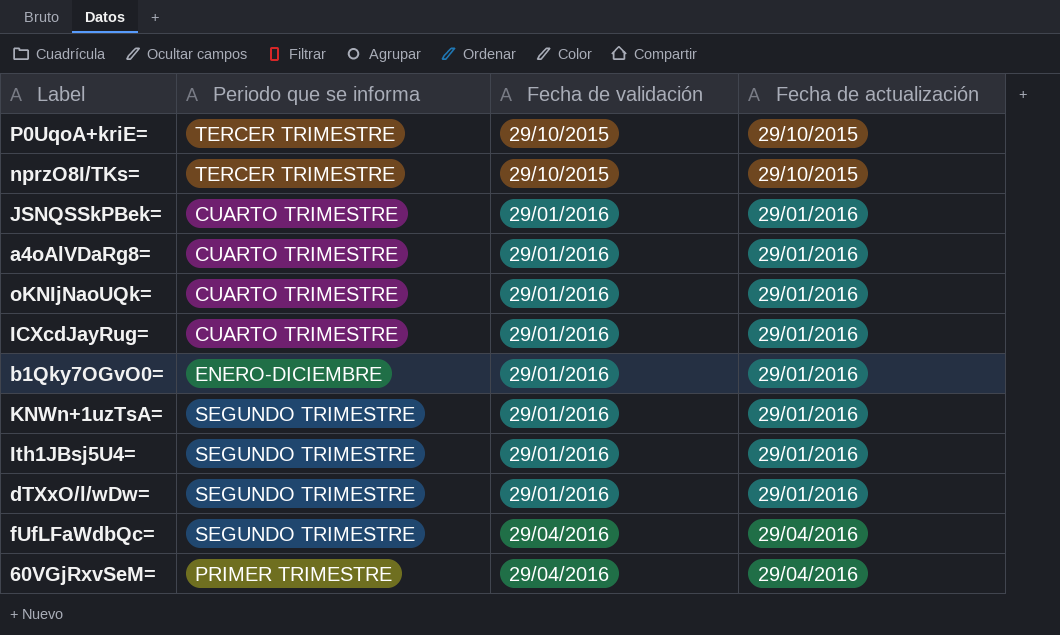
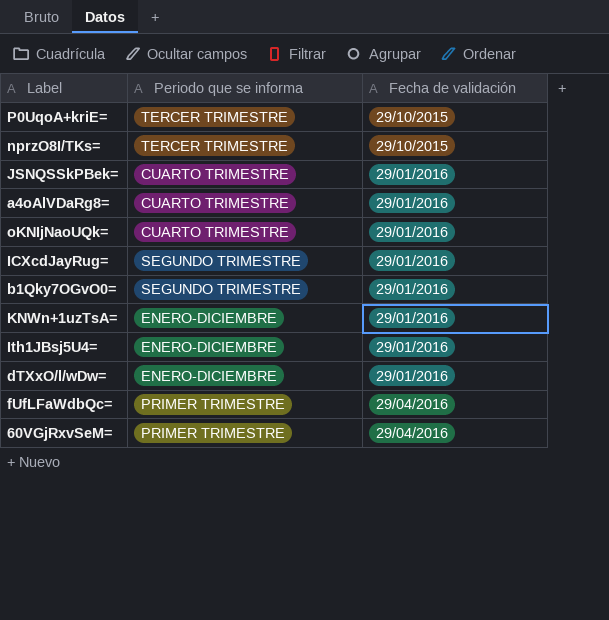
column Fecha de actualización | position: 4 -> none
ICXcdJayRug= | Periodo que se informa: CUARTO TRIMESTRE -> SEGUNDO TRIMESTRE
b1Qky7OGvO0= | Periodo que se informa: ENERO-DICIEMBRE -> SEGUNDO TRIMESTRE
KNWn+1uzTsA= | Periodo que se informa: SEGUNDO TRIMESTRE -> ENERO-DICIEMBRE
Ith1JBsj5U4= | Periodo que se informa: SEGUNDO TRIMESTRE -> ENERO-DICIEMBRE
dTXxO/l/wDw= | Periodo que se informa: SEGUNDO TRIMESTRE -> ENERO-DICIEMBRE
fUfLFaWdbQc= | Periodo que se informa: SEGUNDO TRIMESTRE -> PRIMER TRIMESTRE

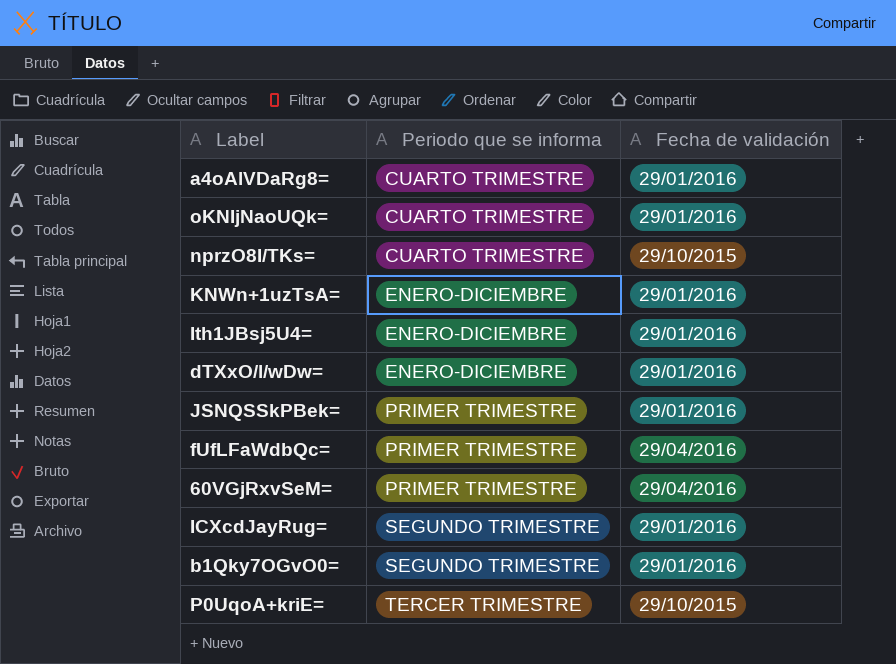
row order: Fecha de validación ascending -> Periodo que se informa ascending
nprzO8I/TKs= | Periodo que se informa: TERCER TRIMESTRE -> CUARTO TRIMESTRE
JSNQSSkPBek= | Periodo que se informa: CUARTO TRIMESTRE -> PRIMER TRIMESTRE

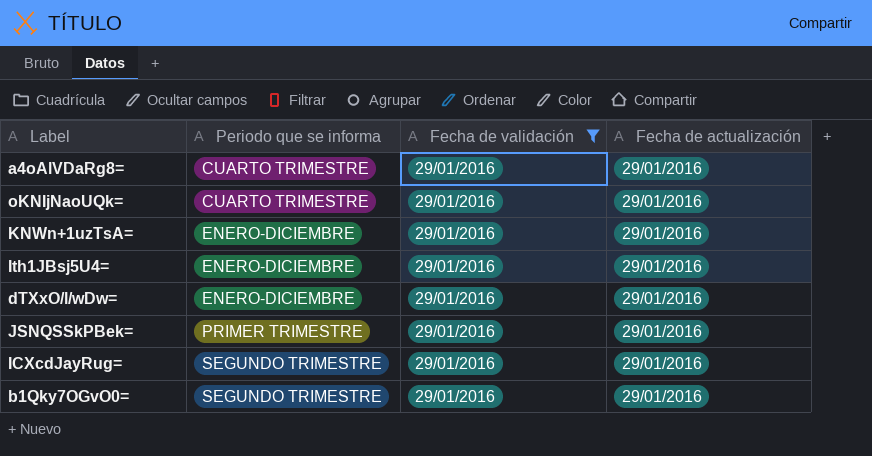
filter: none -> Fecha de validación = 29/01/2016
column Fecha de actualización | position: none -> 4

